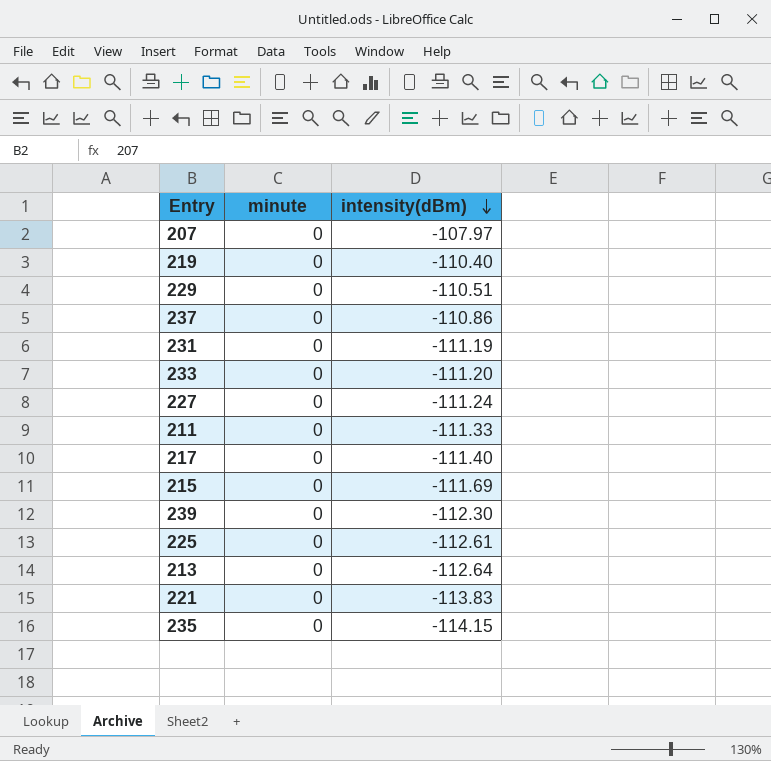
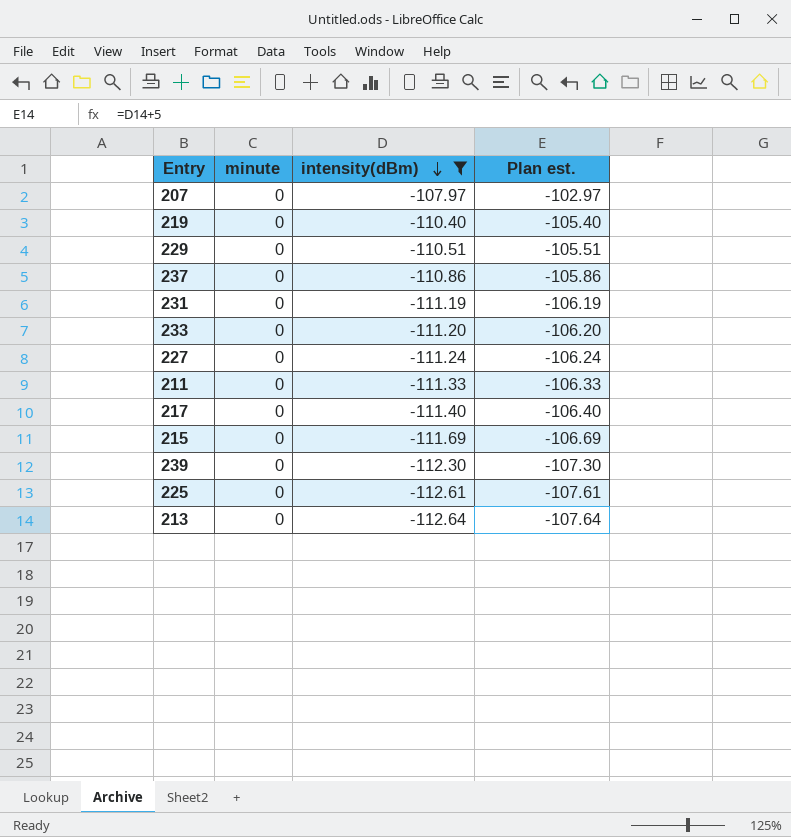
filter: none -> intensity(dBm) >= -112.64
column Plan est. | formula: none -> [intensity(dBm)] + 5

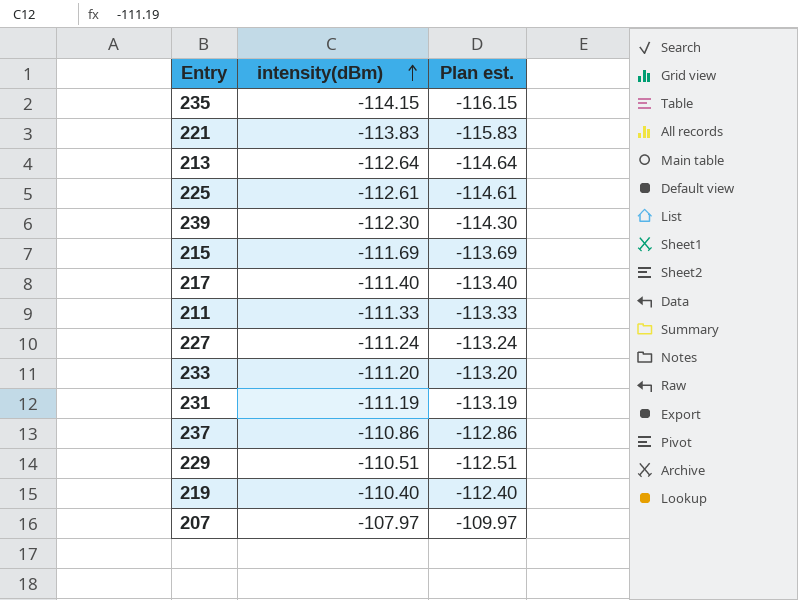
filter: intensity(dBm) >= -112.64 -> none
row order: intensity(dBm) descending -> intensity(dBm) ascending
column minute | position: 2 -> none
column Plan est. | formula: [intensity(dBm)] + 5 -> [intensity(dBm)] - 2

